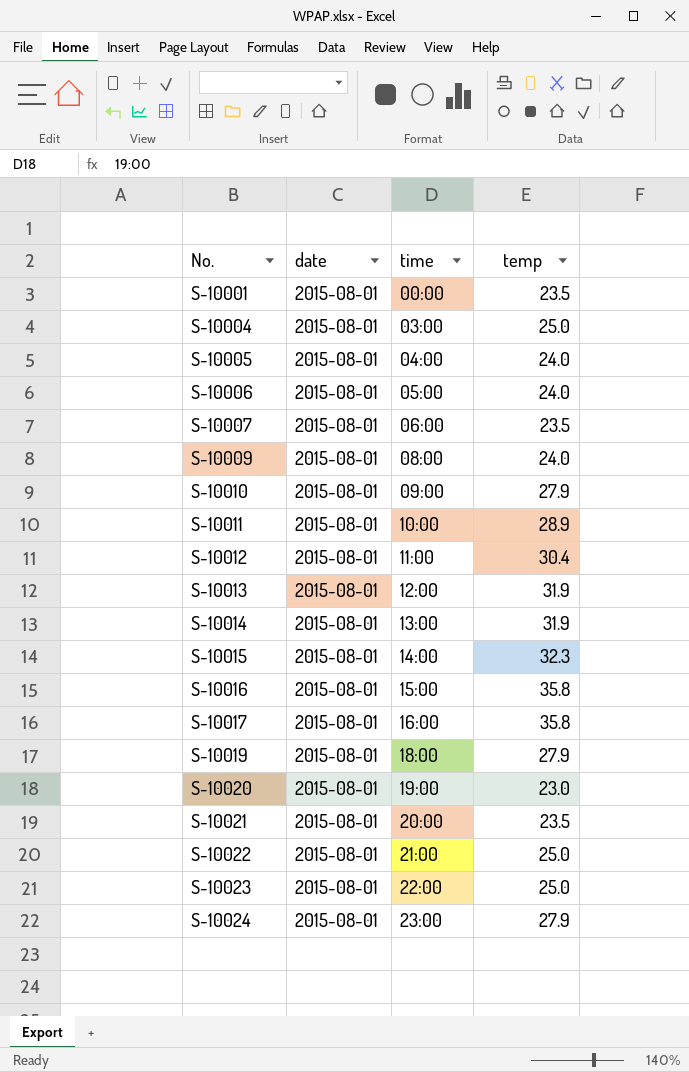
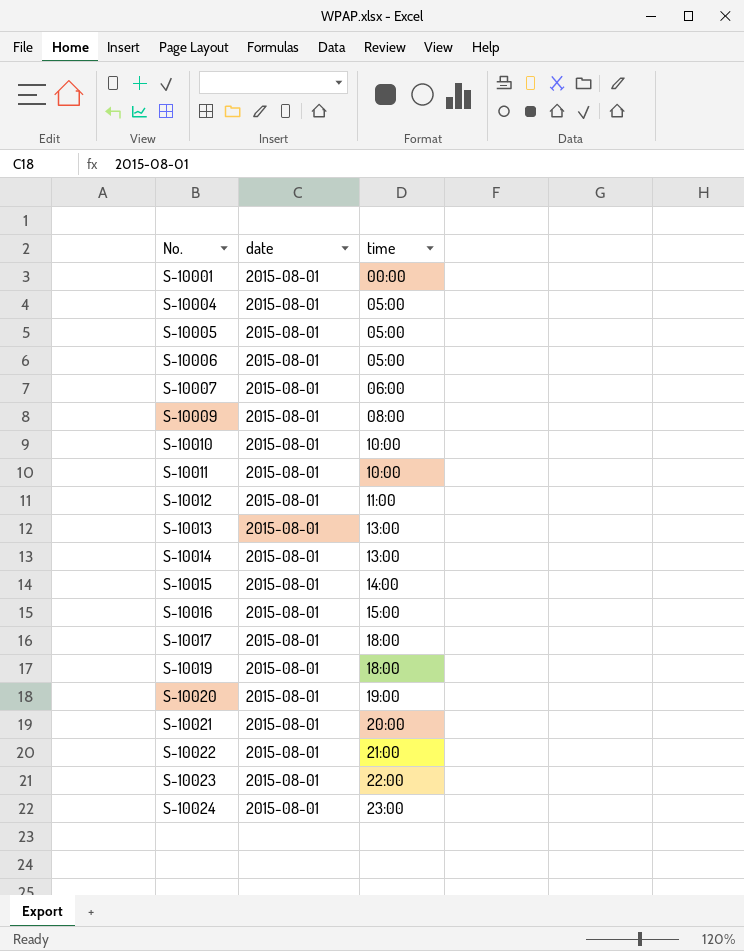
column temp | position: 4 -> none
S-10004 | time: 03:00 -> 05:00
S-10005 | time: 04:00 -> 05:00
S-10010 | time: 09:00 -> 10:00
S-10013 | time: 12:00 -> 13:00
S-10017 | time: 16:00 -> 18:00

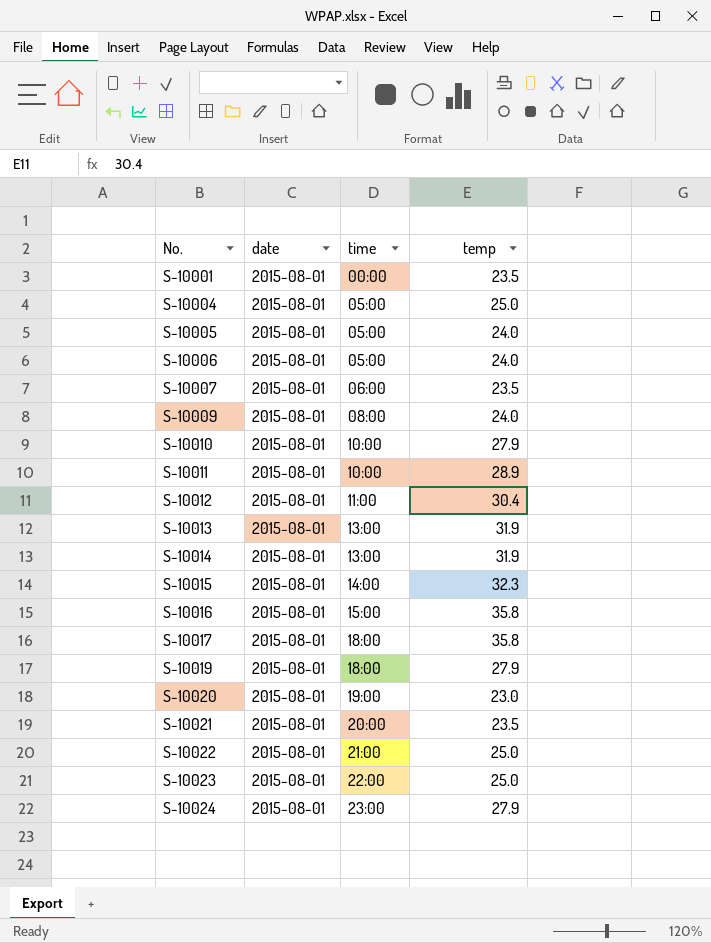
column temp | position: none -> 4

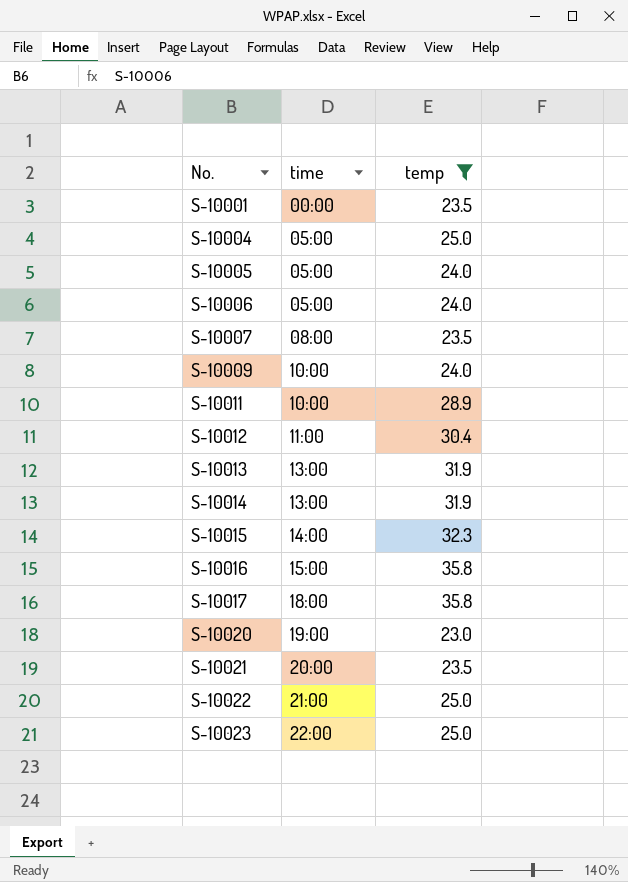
filter: none -> temp != 27.9
column date | position: 2 -> none
S-10007 | time: 06:00 -> 08:00
S-10009 | time: 08:00 -> 10:00

